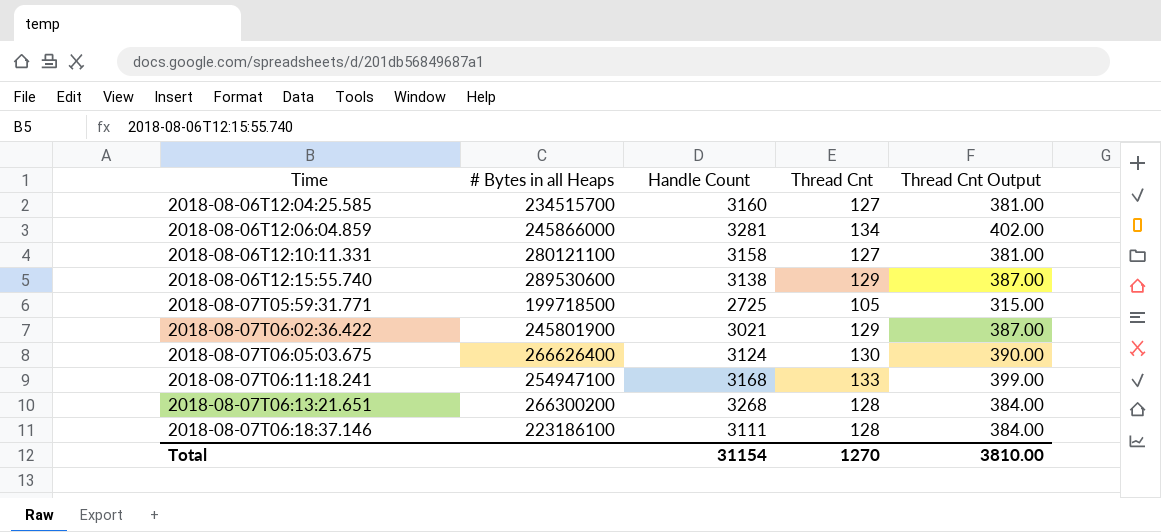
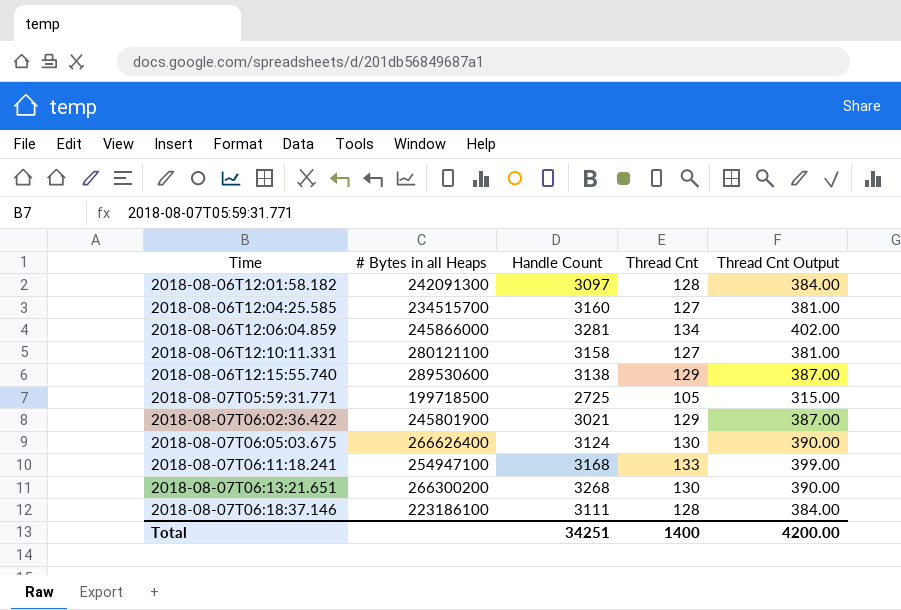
row 2018-08-06T12:01:58.182: none -> 242091300 | 3097 | 128 | 384.00
2018-08-07T06:13:21.651 | Thread Cnt: 128 -> 130
2018-08-07T06:13:21.651 | Thread Cnt Output: 384.00 -> 390.00
Total | Handle Count: 31154 -> 34251
Total | Thread Cnt: 1270 -> 1400
Total | Thread Cnt Output: 3810.00 -> 4200.00

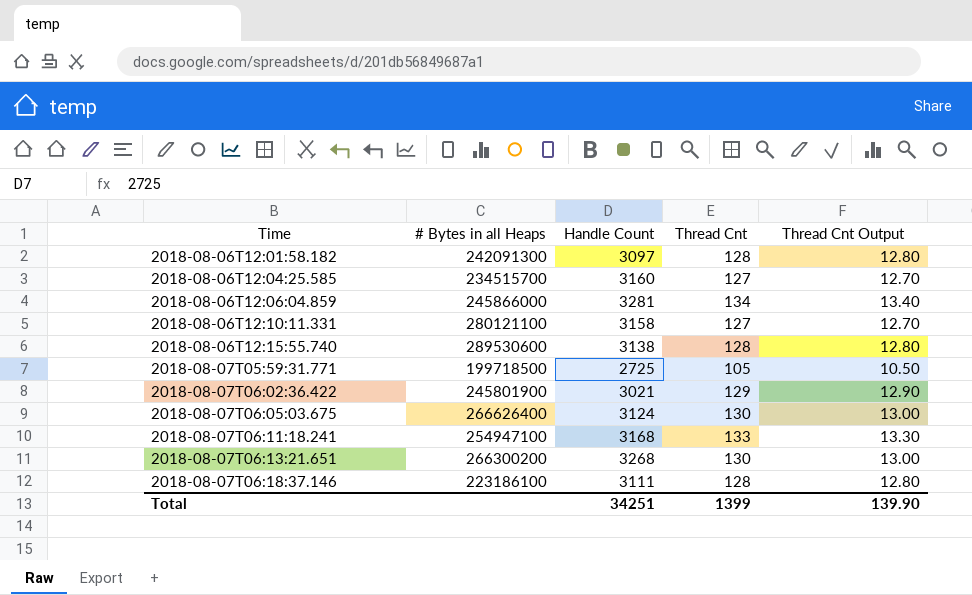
column Thread Cnt Output | formula: [Thread Cnt] * 3 -> [Thread Cnt] * 0.1
2018-08-06T12:15:55.740 | Thread Cnt: 129 -> 128
Total | Thread Cnt: 1400 -> 1399
Total | Thread Cnt Output: 4200.00 -> 139.90

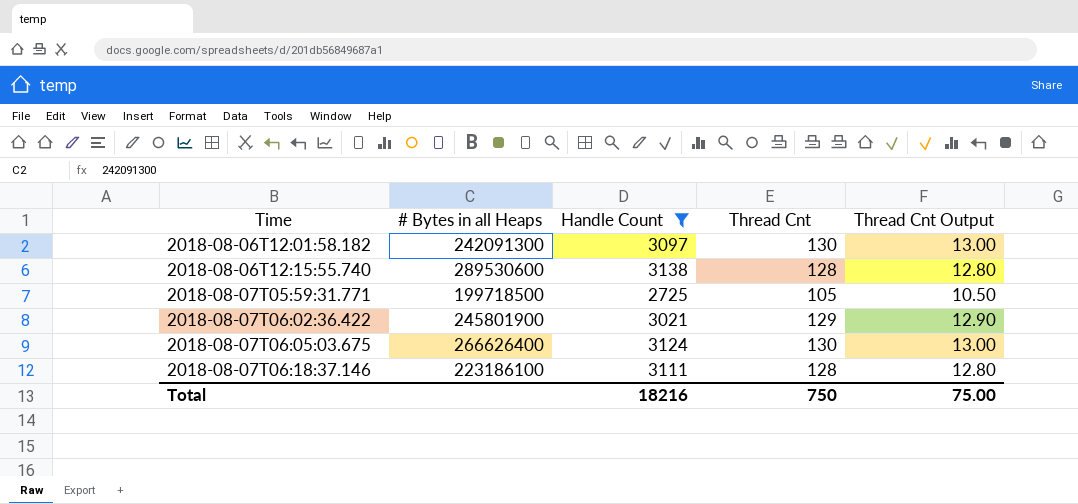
filter: none -> Handle Count <= 3138
2018-08-06T12:01:58.182 | Thread Cnt: 128 -> 130
2018-08-06T12:01:58.182 | Thread Cnt Output: 12.80 -> 13.00
Total | Handle Count: 34251 -> 18216
Total | Thread Cnt: 1399 -> 750
Total | Thread Cnt Output: 139.90 -> 75.00

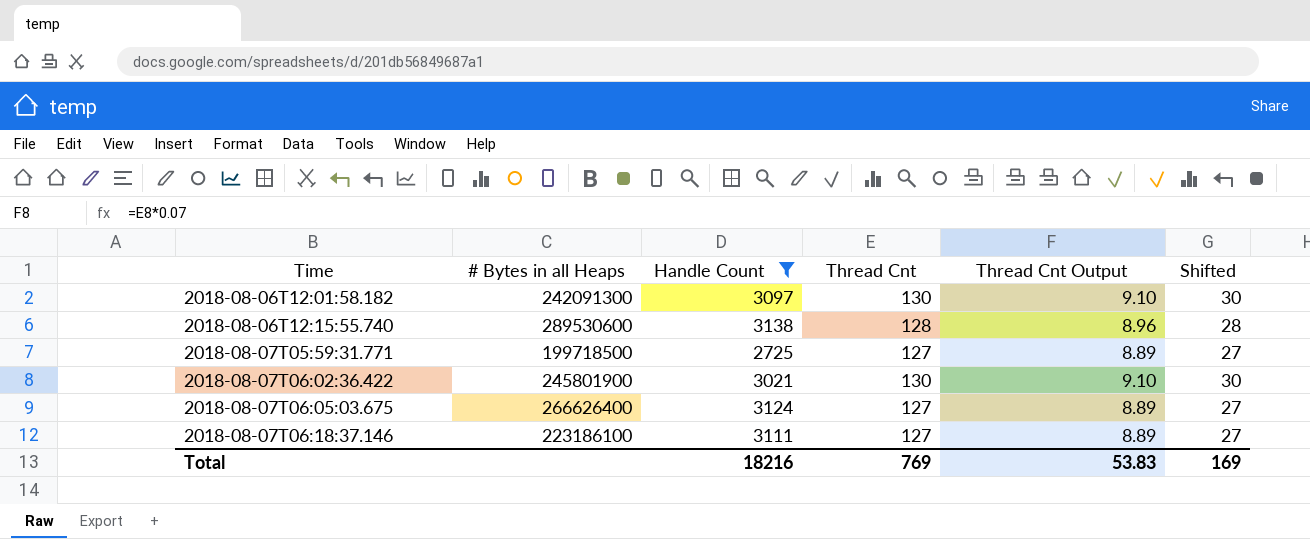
column Thread Cnt Output | formula: [Thread Cnt] * 0.1 -> [Thread Cnt] * 0.07
column Shifted | formula: none -> [Thread Cnt] - 100
2018-08-07T05:59:31.771 | Thread Cnt: 105 -> 127
2018-08-07T06:02:36.422 | Thread Cnt: 129 -> 130
2018-08-07T06:05:03.675 | Thread Cnt: 130 -> 127
2018-08-07T06:18:37.146 | Thread Cnt: 128 -> 127
Total | Thread Cnt: 750 -> 769
Total | Thread Cnt Output: 75.00 -> 53.83

